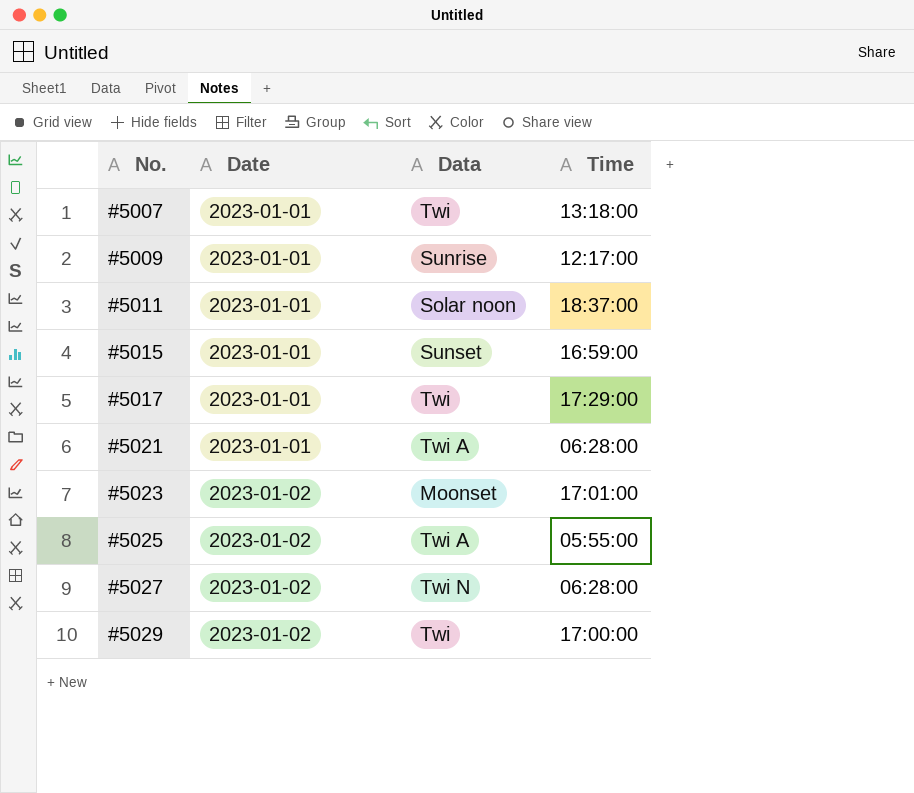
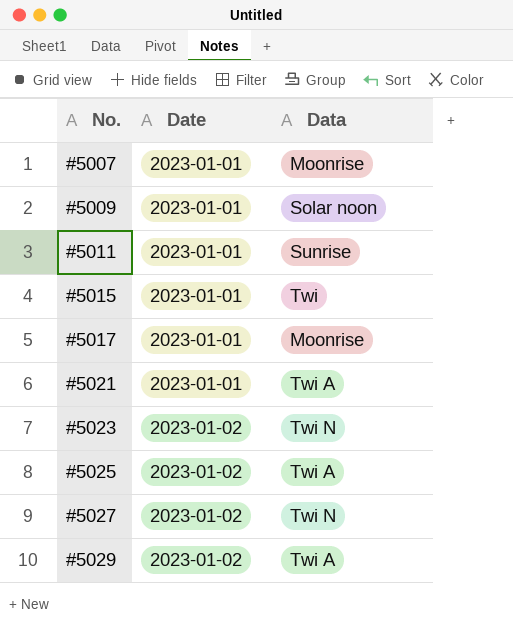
column Time | position: 4 -> none
#5007 | Data: Twi -> Moonrise
#5009 | Data: Sunrise -> Solar noon
#5011 | Data: Solar noon -> Sunrise
#5015 | Data: Sunset -> Twi
#5017 | Data: Twi -> Moonrise
#5023 | Data: Moonset -> Twi N
#5029 | Data: Twi -> Twi A

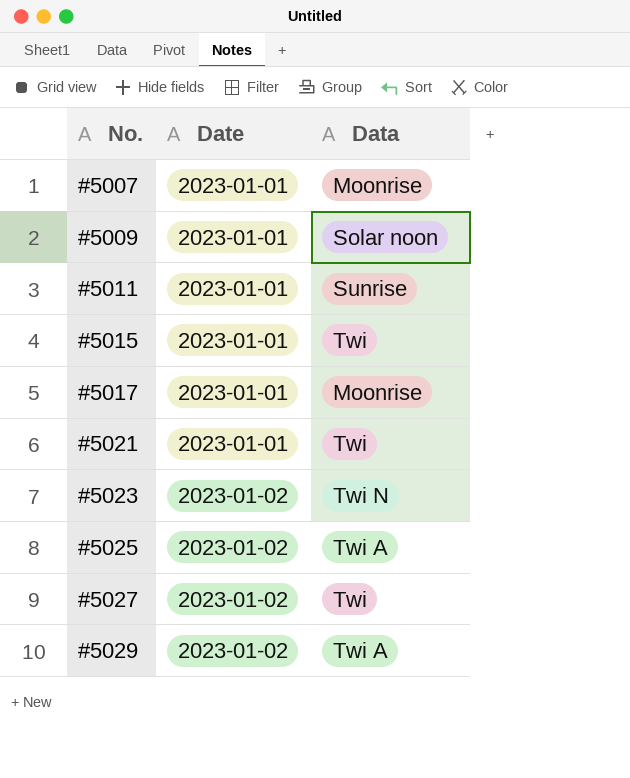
#5021 | Data: Twi A -> Twi
#5027 | Data: Twi N -> Twi

